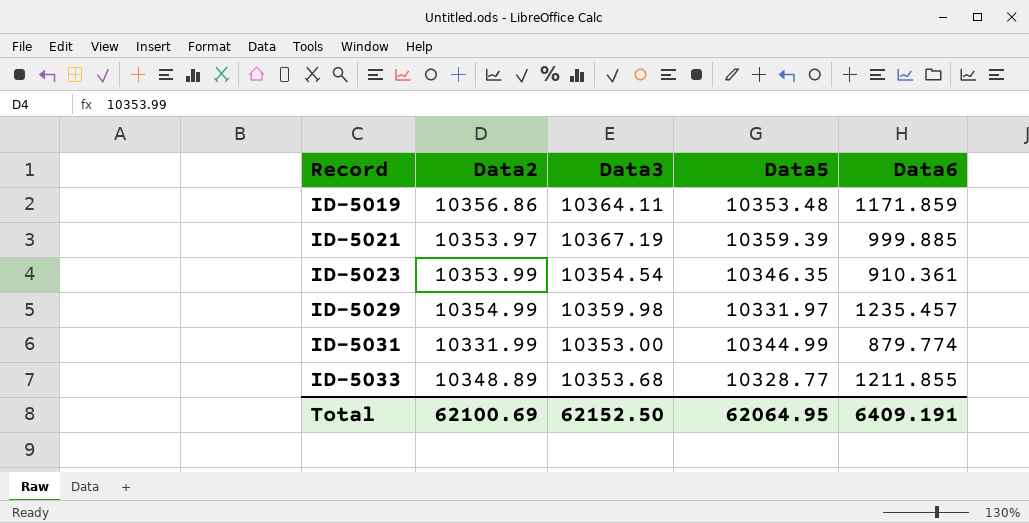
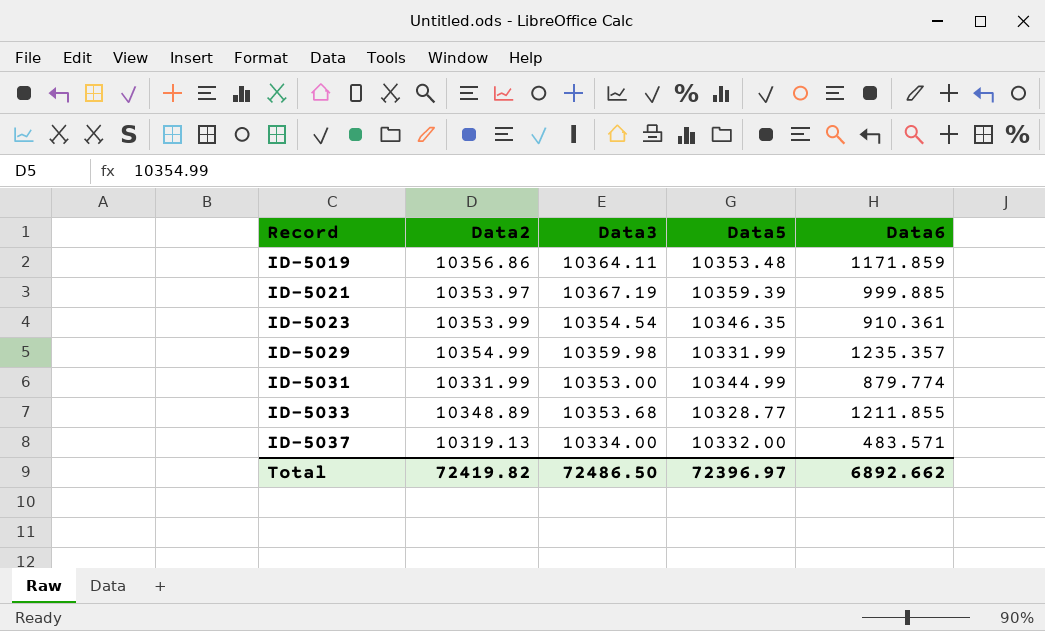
ID-5029 | Data5: 10331.97 -> 10331.99
ID-5029 | Data6: 1235.457 -> 1235.357
row ID-5037: none -> 10319.13 | 10334.00 | 10332.00 | 483.571
Total | Data2: 62100.69 -> 72419.82
Total | Data3: 62152.50 -> 72486.50
Total | Data5: 62064.95 -> 72396.97
Total | Data6: 6409.191 -> 6892.662

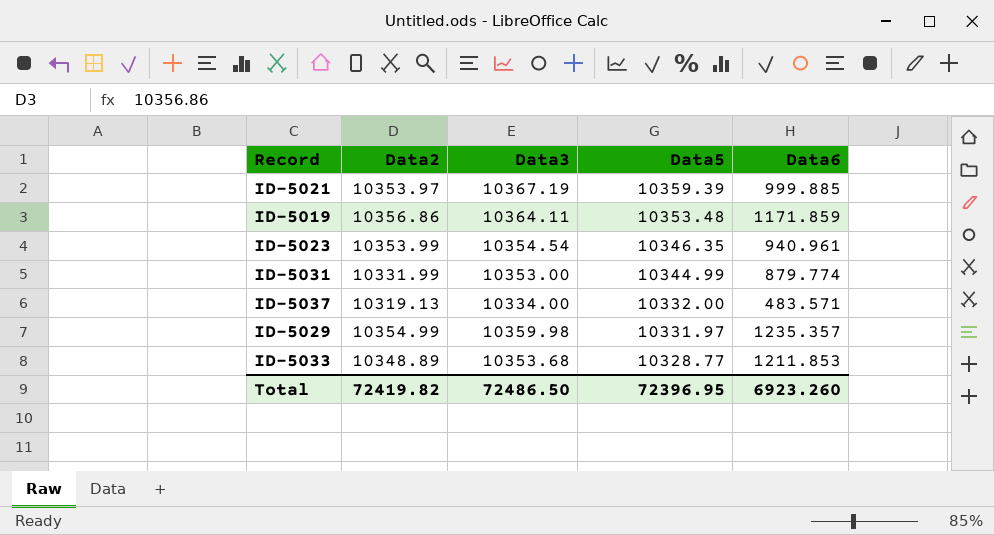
row order: Record ascending -> Data5 descending
ID-5023 | Data6: 910.361 -> 940.961
ID-5029 | Data5: 10331.99 -> 10331.97
ID-5033 | Data6: 1211.855 -> 1211.853
Total | Data5: 72396.97 -> 72396.95
Total | Data6: 6892.662 -> 6923.260

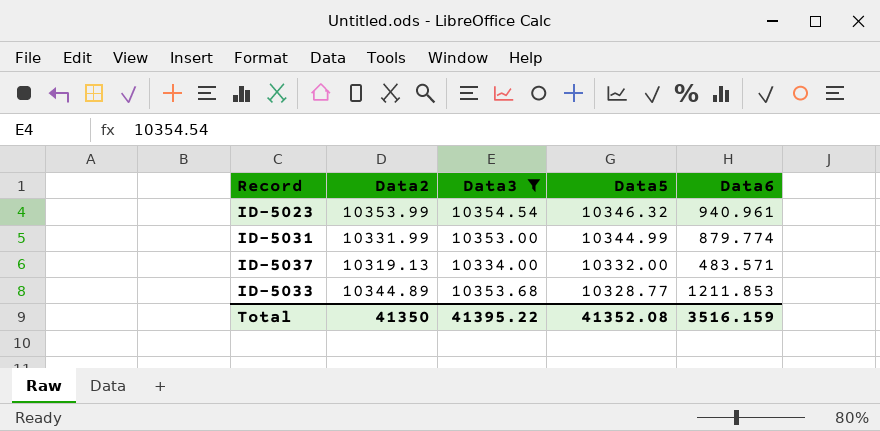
filter: none -> Data3 <= 10354.54
ID-5023 | Data5: 10346.35 -> 10346.32
ID-5033 | Data2: 10348.89 -> 10344.89
Total | Data2: 72419.82 -> 41350
Total | Data3: 72486.50 -> 41395.22
Total | Data5: 72396.95 -> 41352.08
Total | Data6: 6923.260 -> 3516.159

